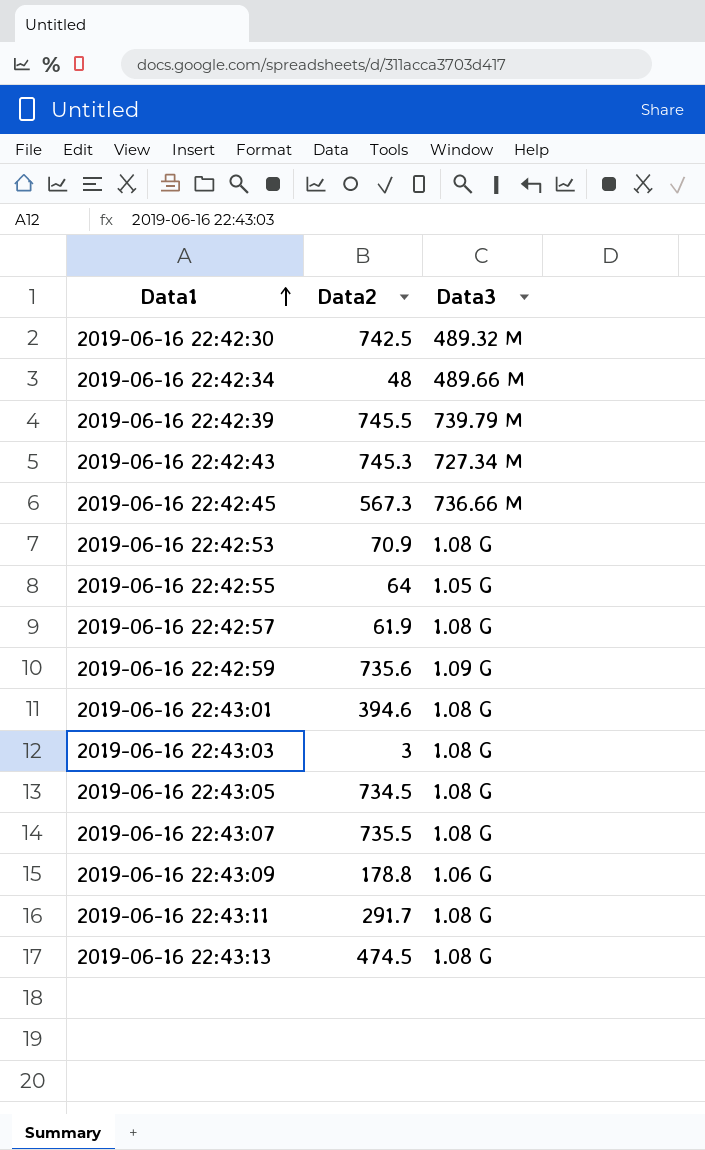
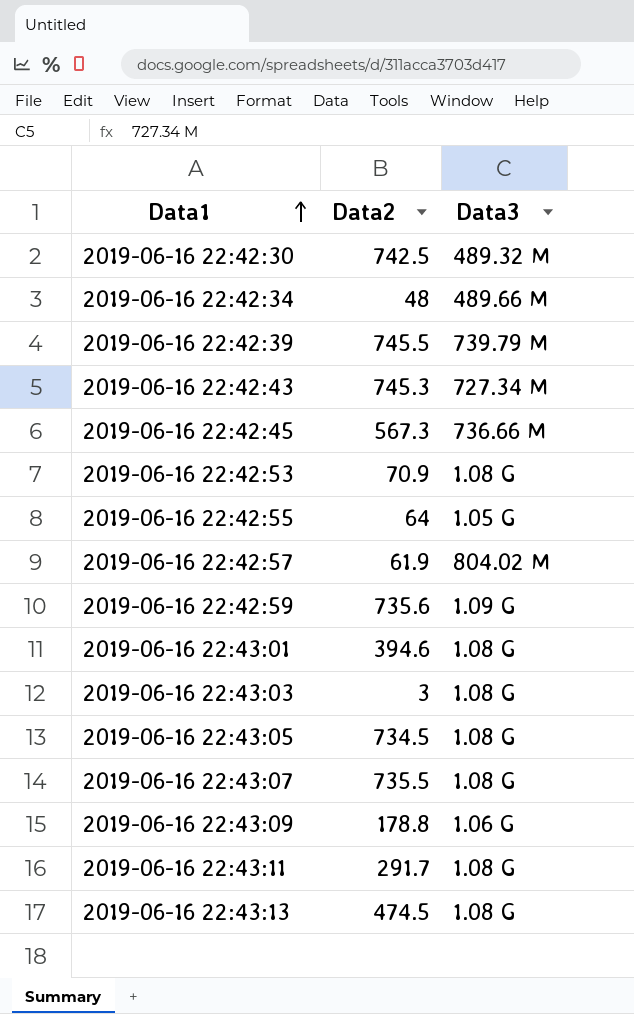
2019-06-16 22:42:57 | Data3: 1.08 G -> 804.02 M

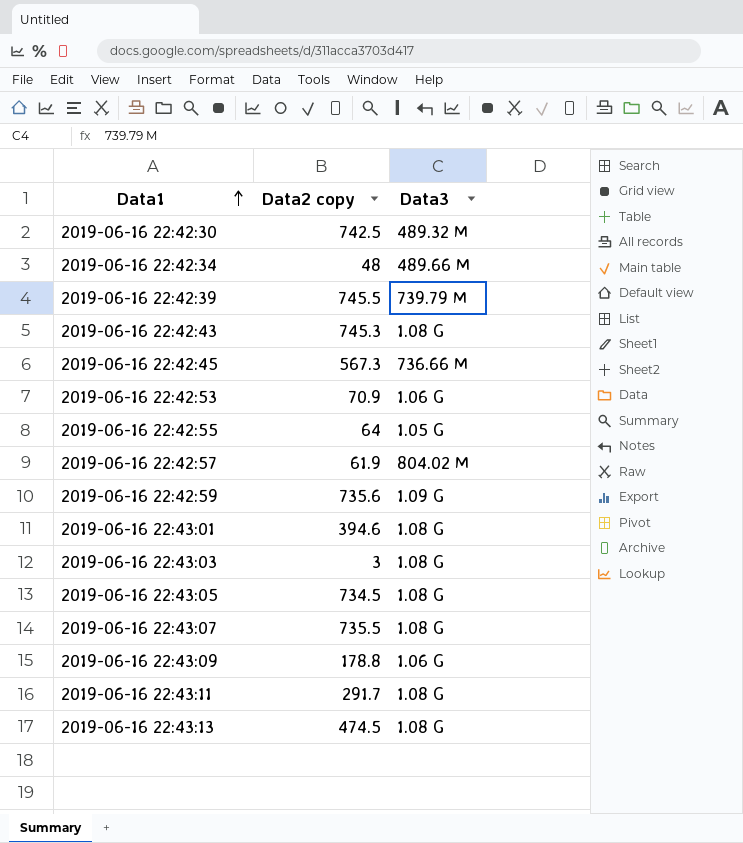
column name: Data2 -> Data2 copy
2019-06-16 22:42:43 | Data3: 727.34 M -> 1.08 G
2019-06-16 22:42:53 | Data3: 1.08 G -> 1.06 G

